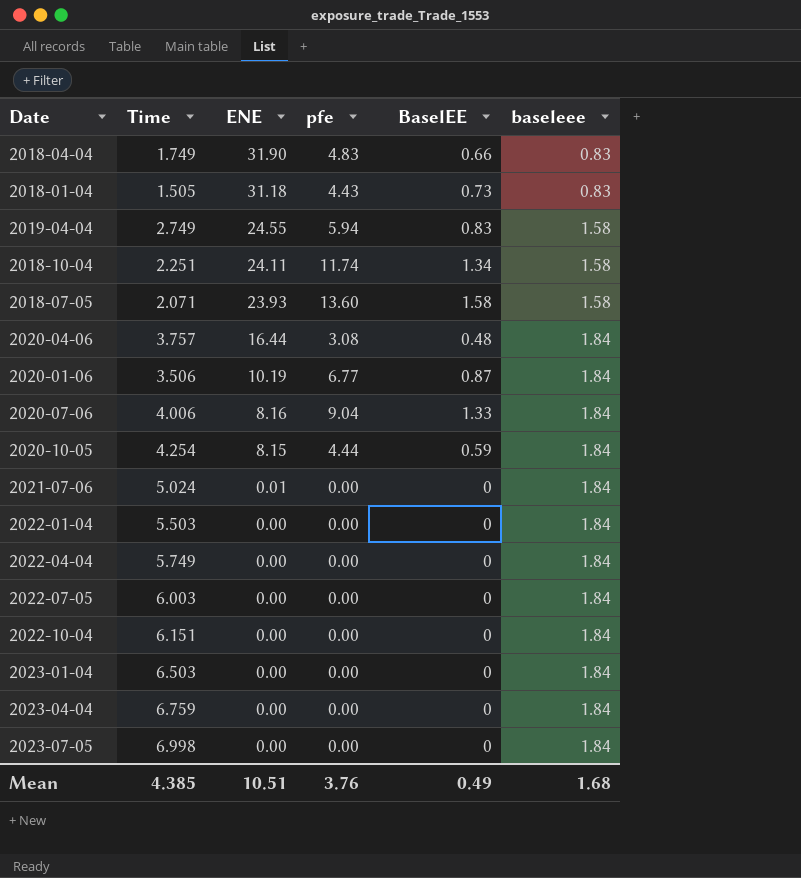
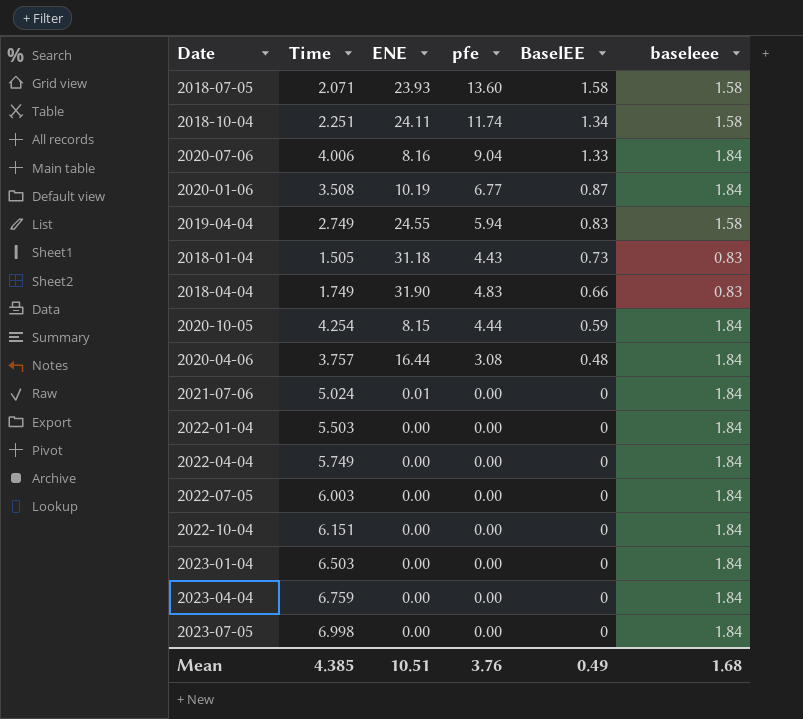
row order: ENE descending -> BaselEE descending
2020-01-06 | Time: 3.506 -> 3.508

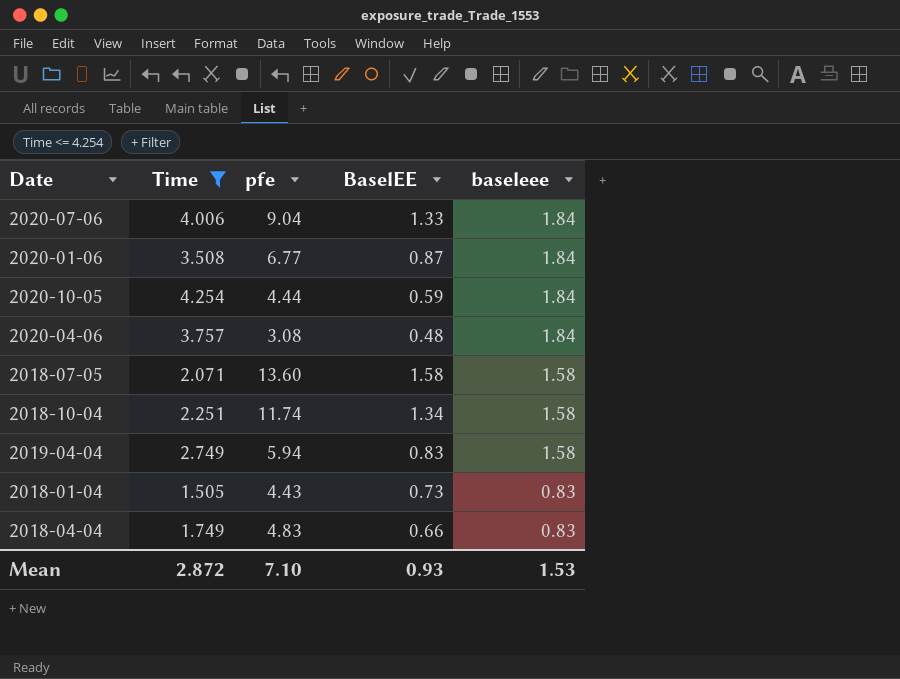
filter: none -> Time <= 4.254
row order: BaselEE descending -> baseleee descending
column ENE | position: 3 -> none
Mean | Time: 4.385 -> 2.872
Mean | pfe: 3.76 -> 7.10
Mean | BaselEE: 0.49 -> 0.93
Mean | baseleee: 1.68 -> 1.53

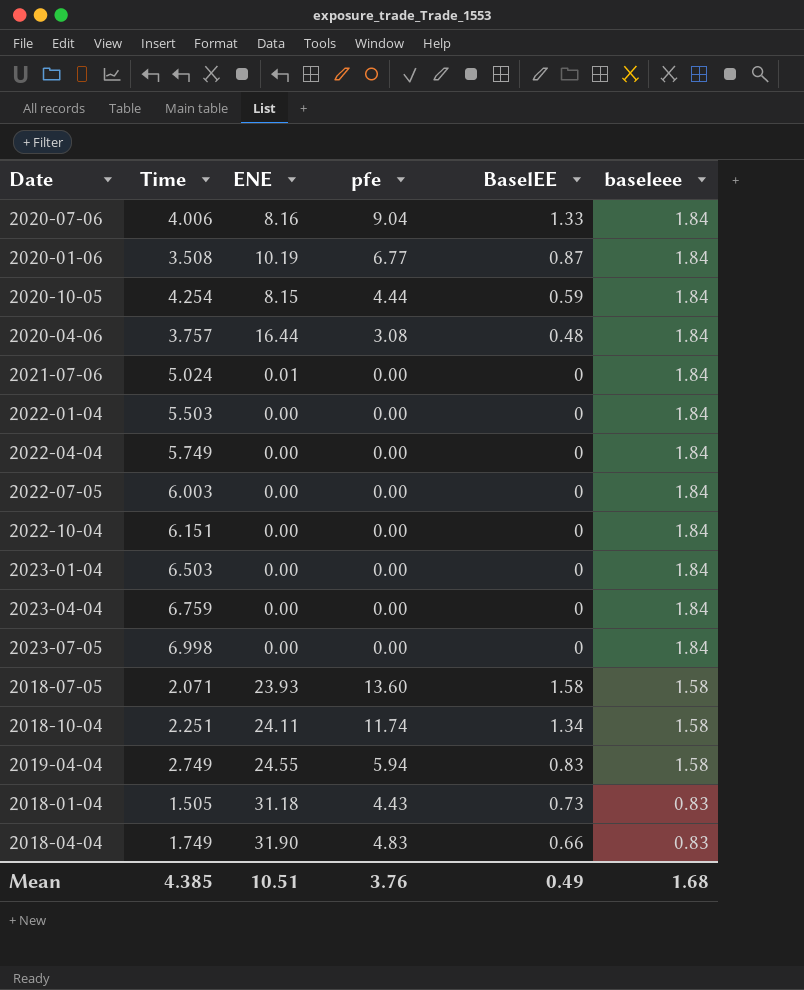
filter: Time <= 4.254 -> none
column ENE | position: none -> 3
Mean | Time: 2.872 -> 4.385
Mean | pfe: 7.10 -> 3.76
Mean | BaselEE: 0.93 -> 0.49
Mean | baseleee: 1.53 -> 1.68

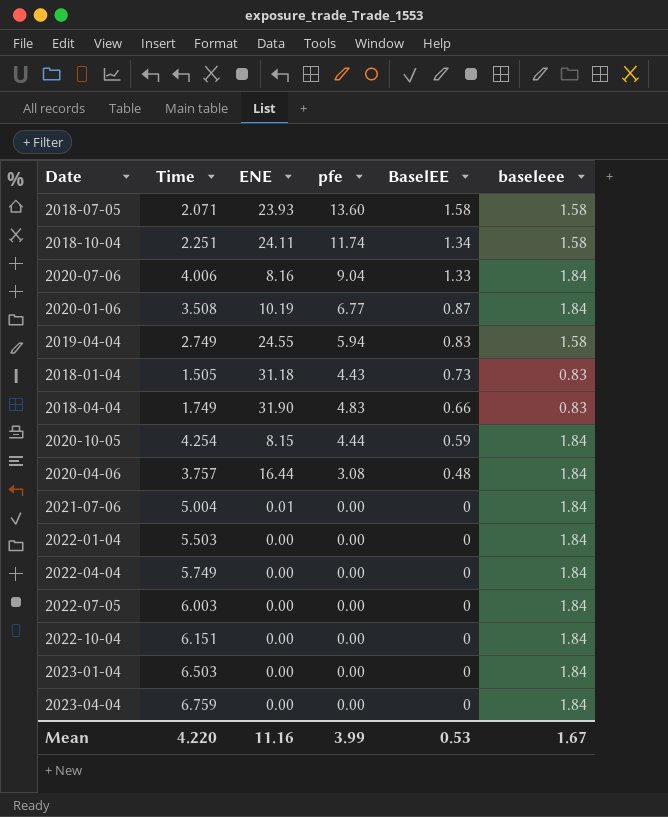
row order: baseleee descending -> BaselEE descending
row 2023-07-05: 6.998 | 0.00 | 0.00 | 0 | 1.84 -> none
2021-07-06 | Time: 5.024 -> 5.004
Mean | Time: 4.385 -> 4.220
Mean | ENE: 10.51 -> 11.16
Mean | pfe: 3.76 -> 3.99
Mean | BaselEE: 0.49 -> 0.53
Mean | baseleee: 1.68 -> 1.67

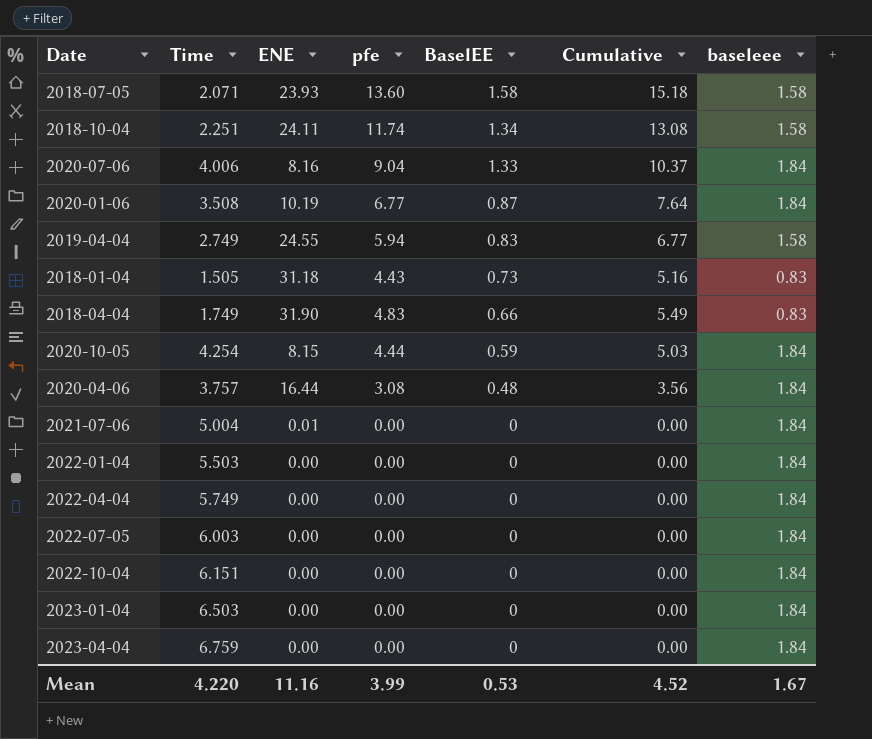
column Cumulative | formula: none -> [pfe] + [BaselEE]

